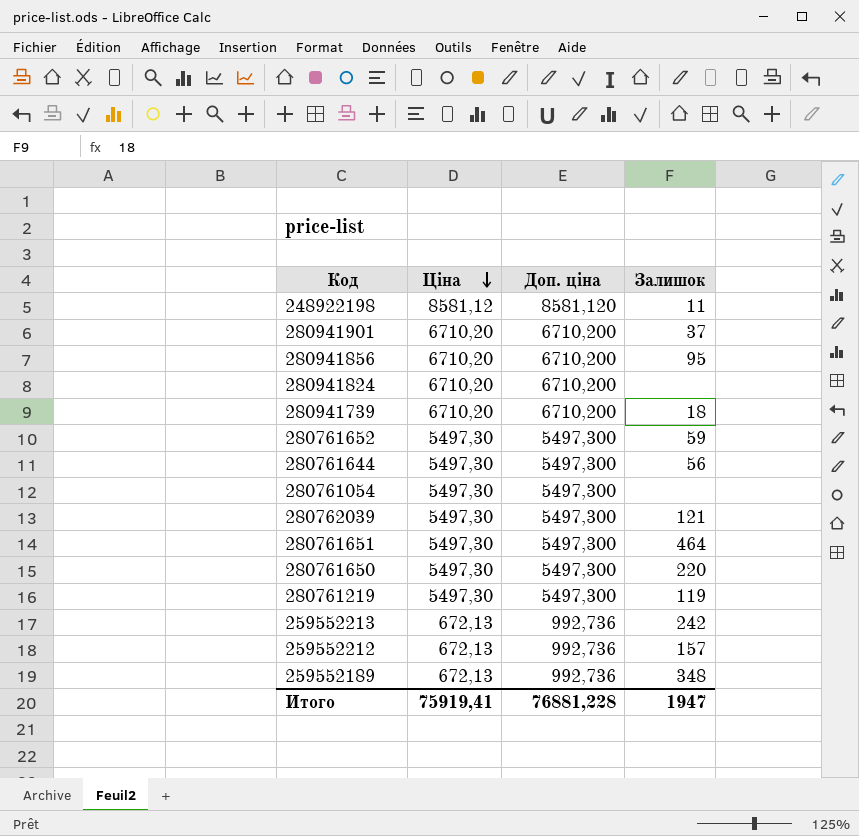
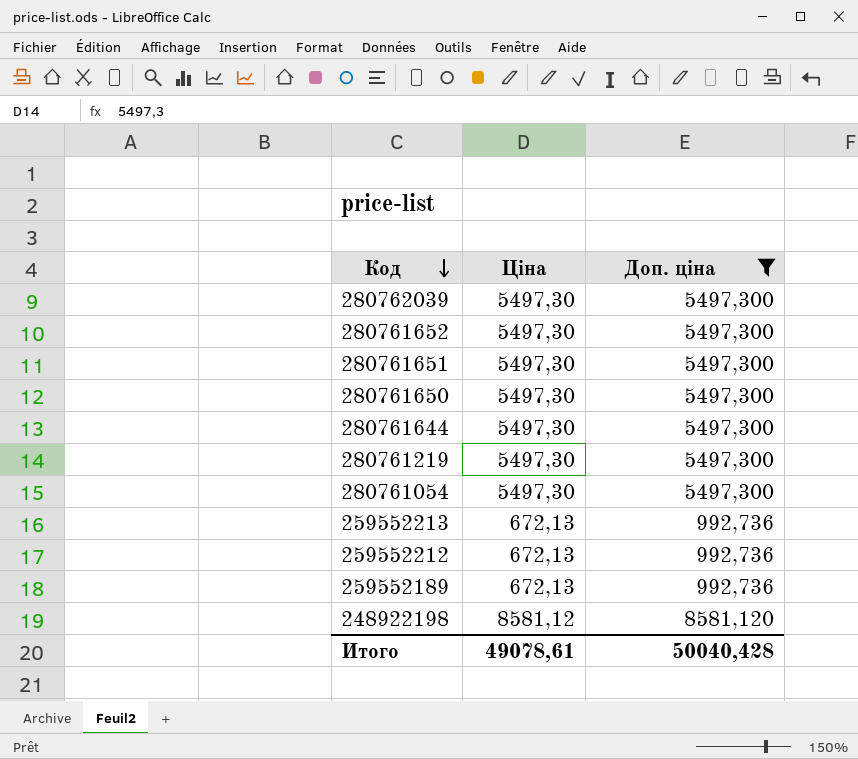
filter: none -> Доп. ціна != 6710,200
row order: Ціна descending -> Код descending
column Залишок | position: 4 -> none
Итого | Ціна: 75919,41 -> 49078,61
Итого | Доп. ціна: 76881,228 -> 50040,428

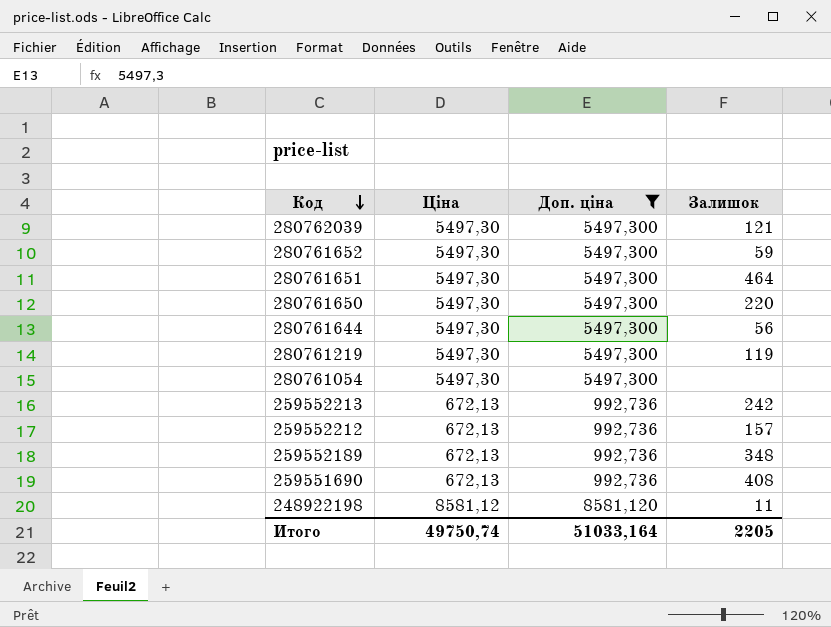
column Залишок | position: none -> 4
row 259551690: none -> 672,13 | 992,736 | 408
Итого | Ціна: 49078,61 -> 49750,74
Итого | Доп. ціна: 50040,428 -> 51033,164

